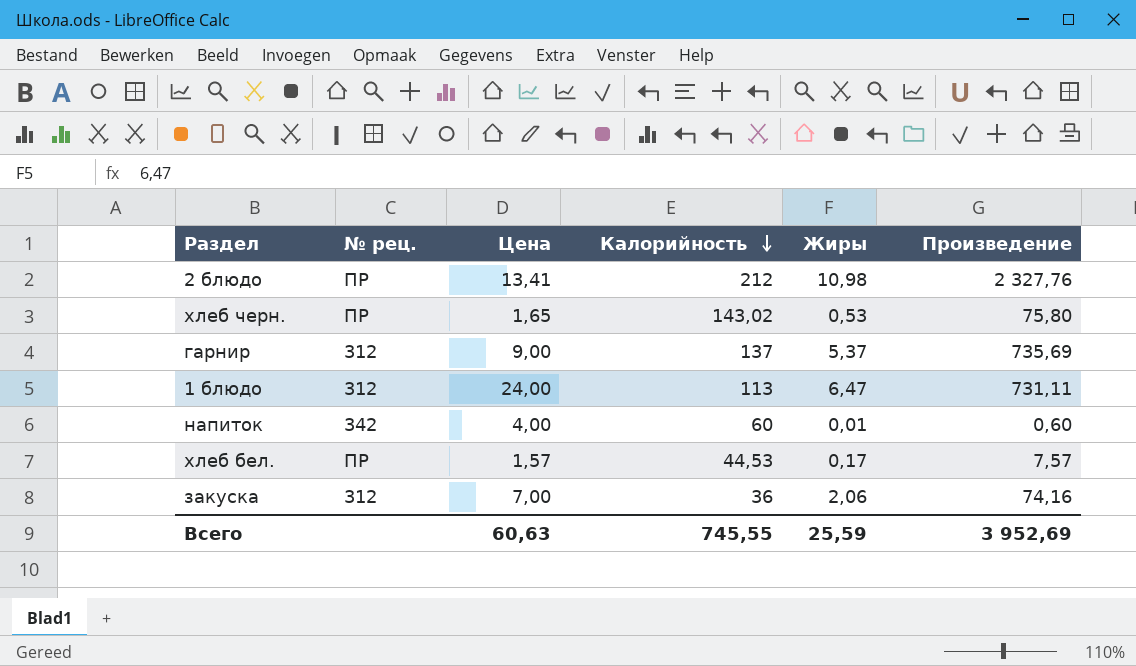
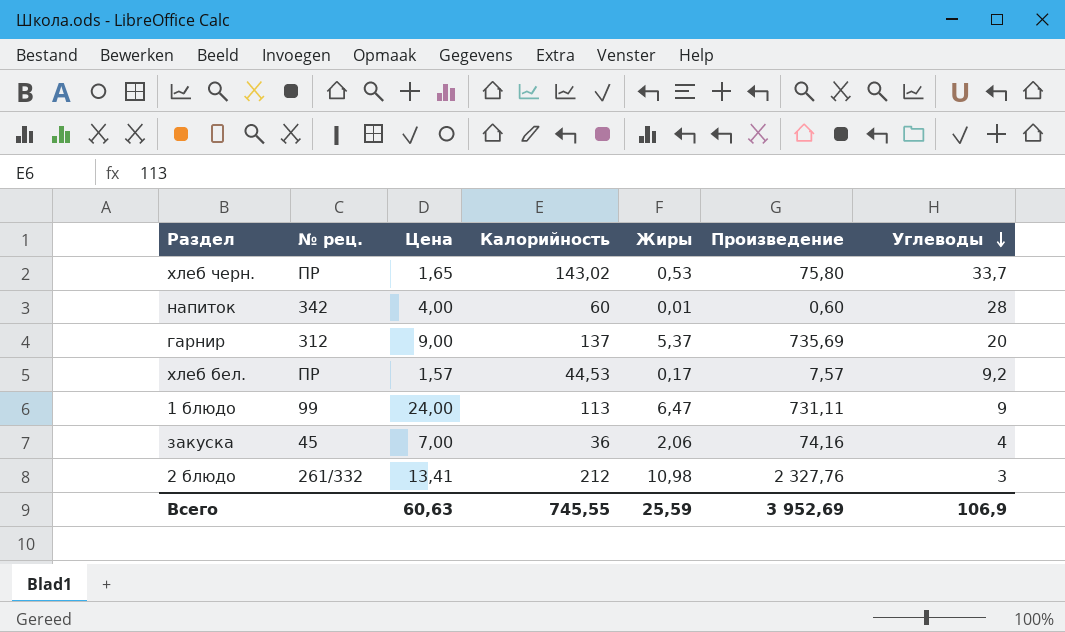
row order: Калорийность descending -> Углеводы descending
column Углеводы | position: none -> 7
1 блюдо | № рец.: 312 -> 99
закуска | № рец.: 312 -> 45
2 блюдо | № рец.: ПР -> 261/332

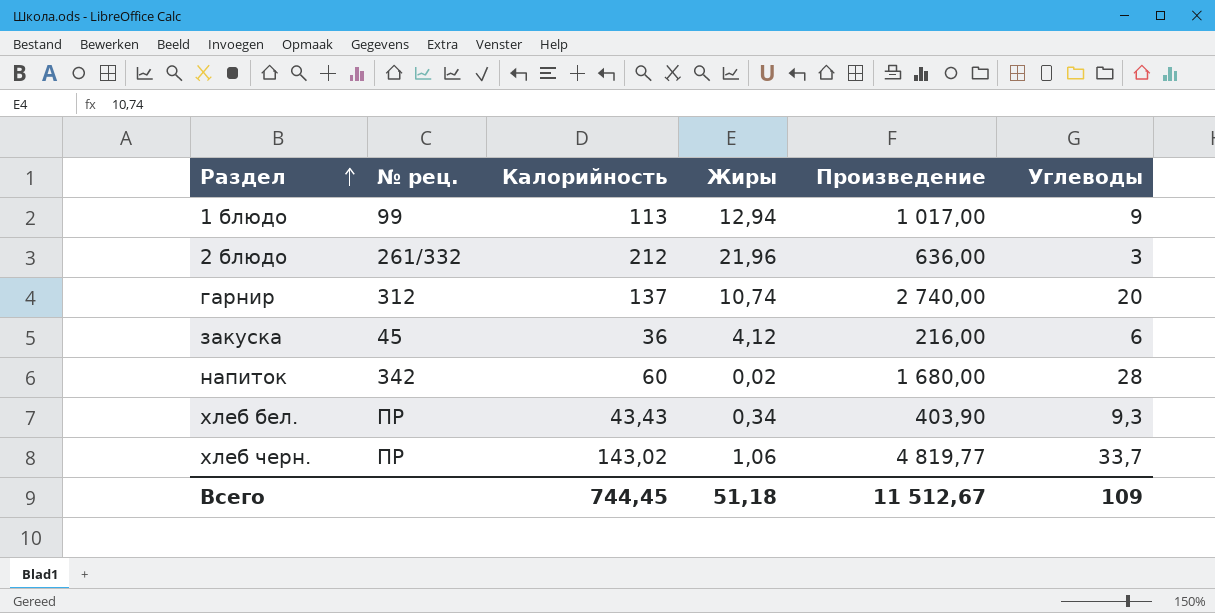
row order: Углеводы descending -> Раздел ascending
column Цена | position: 3 -> none
column Произведение | formula: [Калорийность] * [Жиры] -> [Калорийность] * [Углеводы]
1 блюдо | Жиры: 6,47 -> 12,94
2 блюдо | Жиры: 10,98 -> 21,96
гарнир | Жиры: 5,37 -> 10,74
закуска | Жиры: 2,06 -> 4,12
закуска | Углеводы: 4 -> 6
напиток | Жиры: 0,01 -> 0,02
хлеб бел. | Калорийность: 44,53 -> 43,43
хлеб бел. | Жиры: 0,17 -> 0,34
хлеб бел. | Углеводы: 9,2 -> 9,3
хлеб черн. | Жиры: 0,53 -> 1,06
Всего | Калорийность: 745,55 -> 744,45
Всего | Жиры: 25,59 -> 51,18
Всего | Произведение: 3 952,69 -> 11 512,67
Всего | Углеводы: 106,9 -> 109

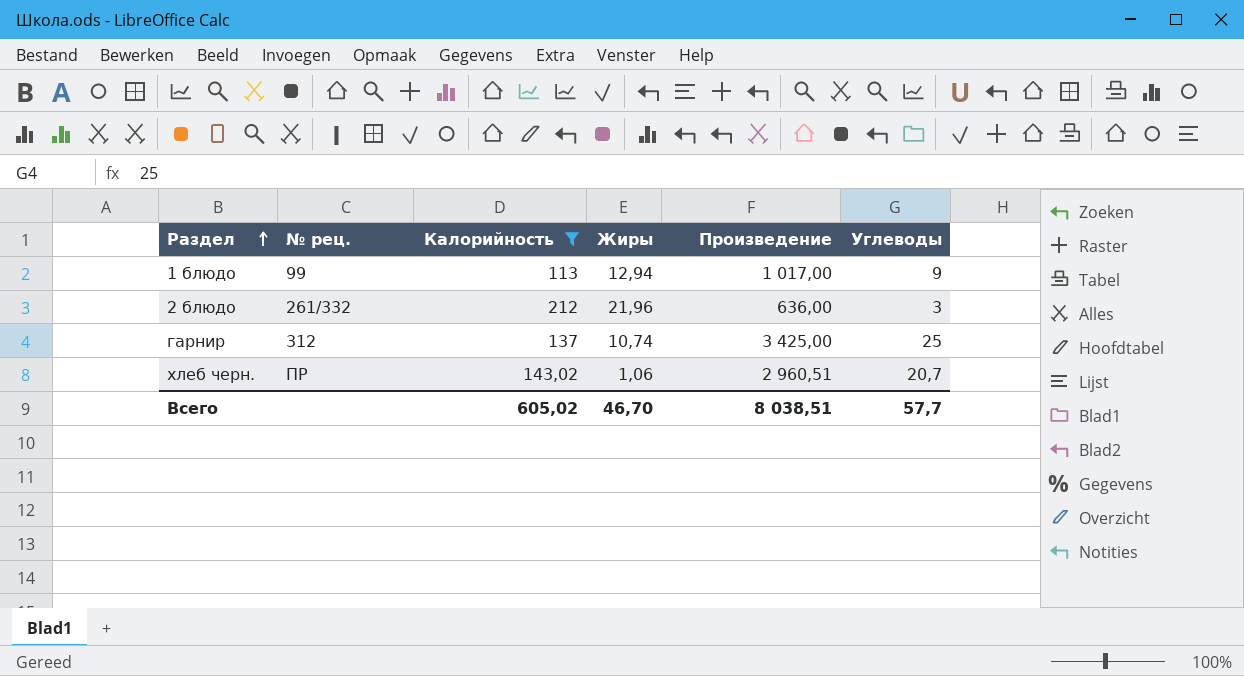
filter: none -> Калорийность >= 113
гарнир | Произведение: 2 740,00 -> 3 425,00
гарнир | Углеводы: 20 -> 25
хлеб черн. | Произведение: 4 819,77 -> 2 960,51
хлеб черн. | Углеводы: 33,7 -> 20,7
Всего | Калорийность: 744,45 -> 605,02
Всего | Жиры: 51,18 -> 46,70
Всего | Произведение: 11 512,67 -> 8 038,51
Всего | Углеводы: 109 -> 57,7

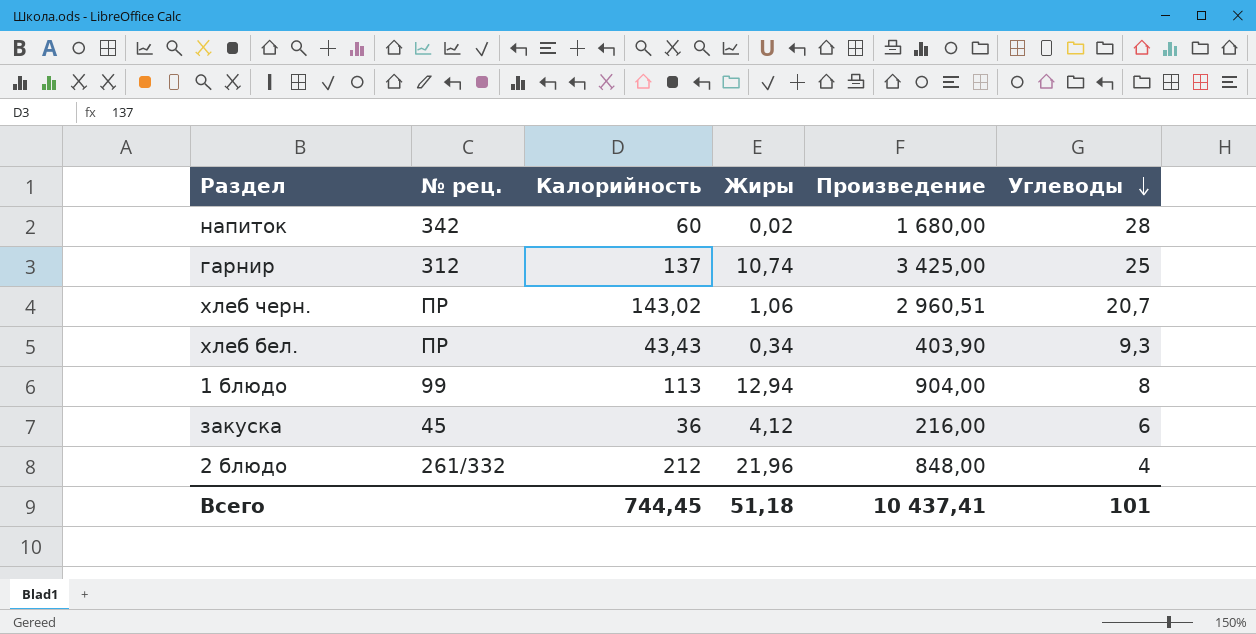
filter: Калорийность >= 113 -> none
row order: Раздел ascending -> Углеводы descending
1 блюдо | Произведение: 1 017,00 -> 904,00
1 блюдо | Углеводы: 9 -> 8
2 блюдо | Произведение: 636,00 -> 848,00
2 блюдо | Углеводы: 3 -> 4
Всего | Калорийность: 605,02 -> 744,45
Всего | Жиры: 46,70 -> 51,18
Всего | Произведение: 8 038,51 -> 10 437,41
Всего | Углеводы: 57,7 -> 101

